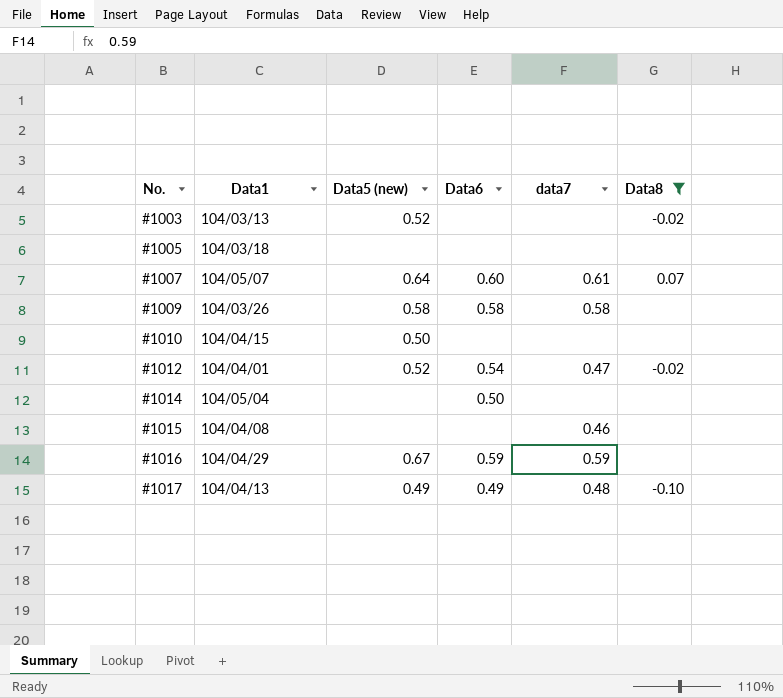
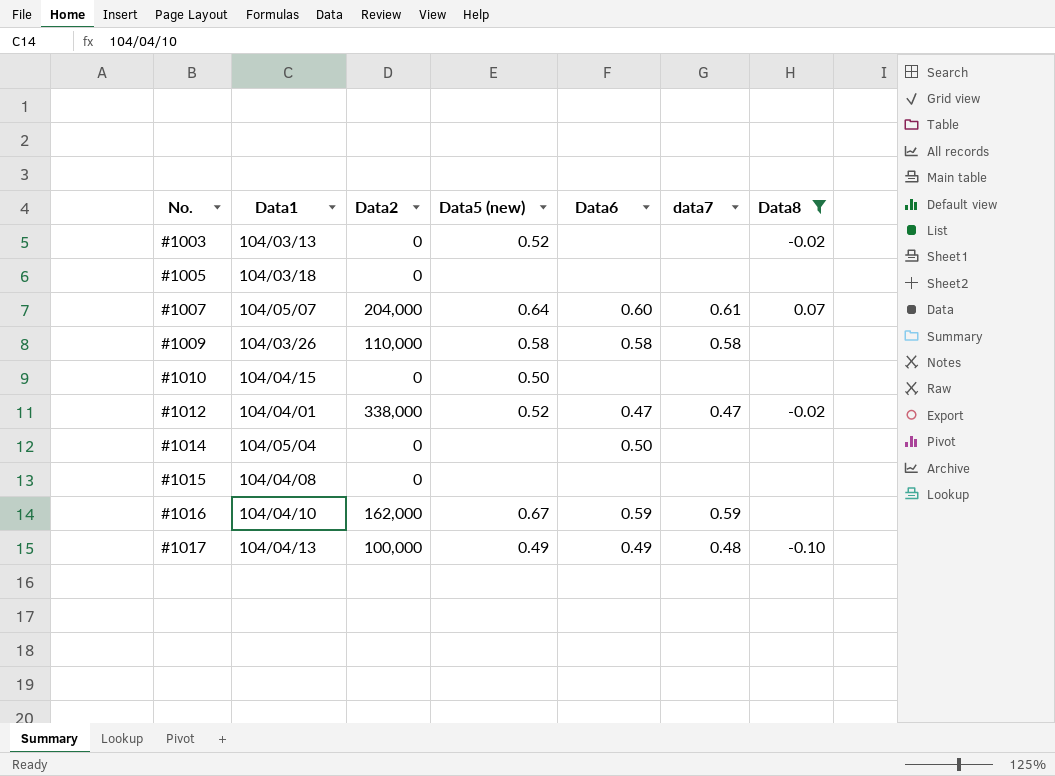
column Data2 | position: none -> 3
#1012 | Data6: 0.54 -> 0.47
#1015 | data7: 0.46 -> none
#1016 | Data1: 104/04/29 -> 104/04/10

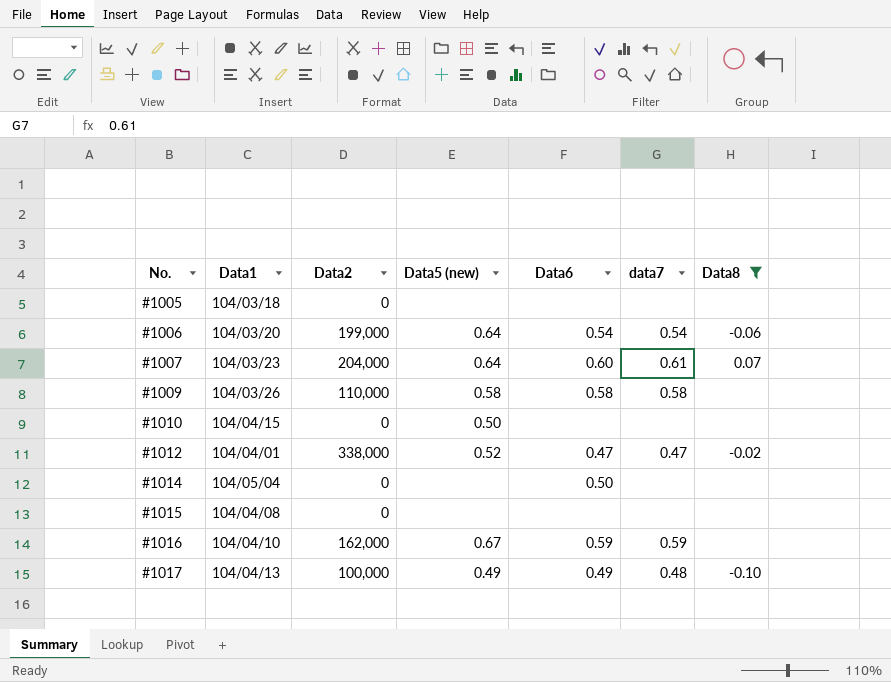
row #1003: 104/03/13 | 0 | 0.52 | none | none | -0.02 -> none
row #1006: none -> 104/03/20 | 199,000 | 0.64 | 0.54 | 0.54 | -0.06
#1007 | Data1: 104/05/07 -> 104/03/23

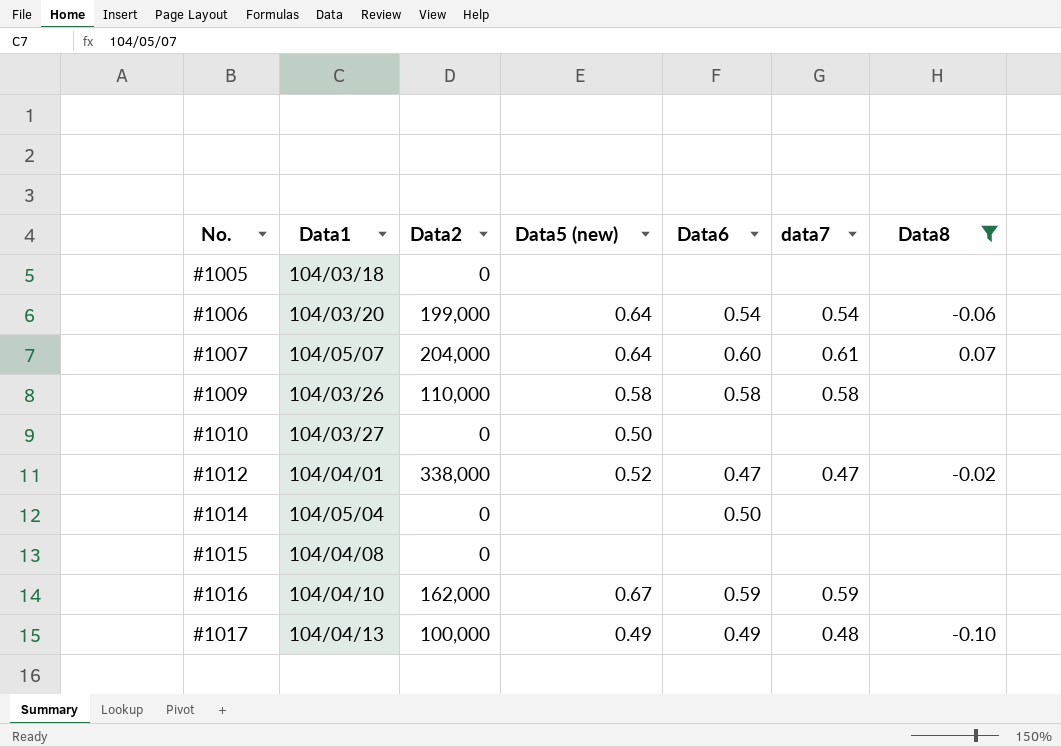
#1007 | Data1: 104/03/23 -> 104/05/07
#1010 | Data1: 104/04/15 -> 104/03/27

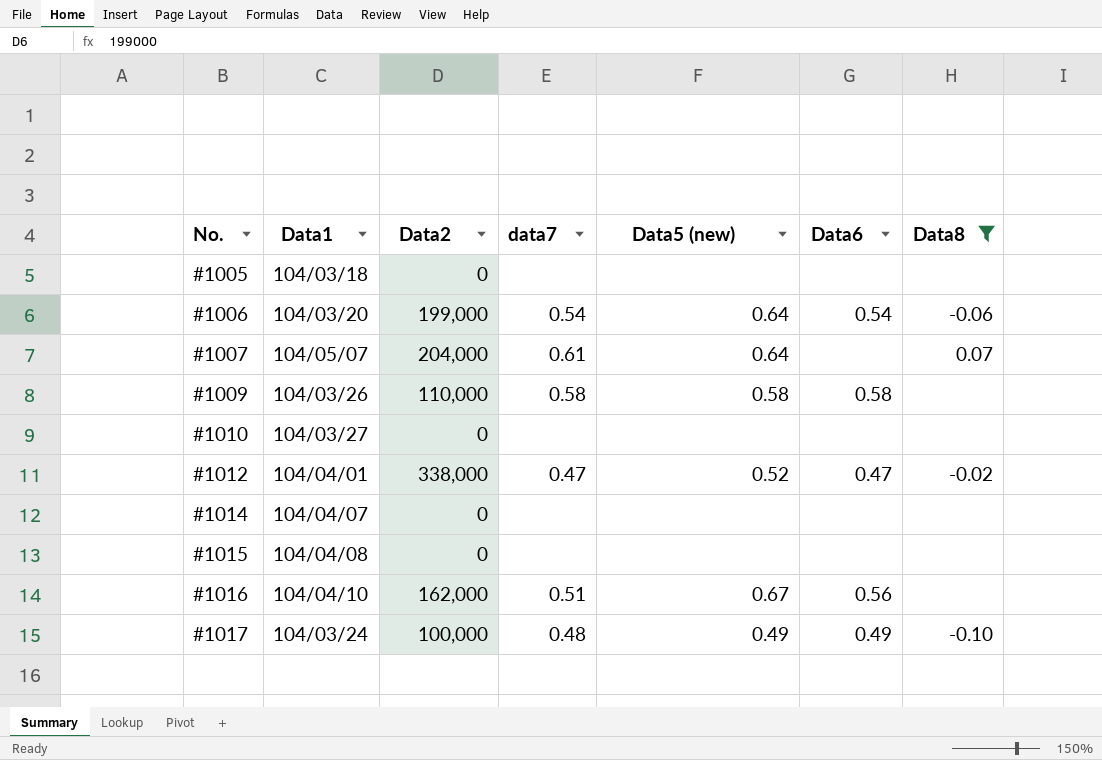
column data7 | position: 6 -> 4
#1007 | Data6: 0.60 -> none
#1010 | Data5 (new): 0.50 -> none
#1014 | Data1: 104/05/04 -> 104/04/07
#1014 | Data6: 0.50 -> none
#1016 | data7: 0.59 -> 0.51
#1016 | Data6: 0.59 -> 0.56
#1017 | Data1: 104/04/13 -> 104/03/24

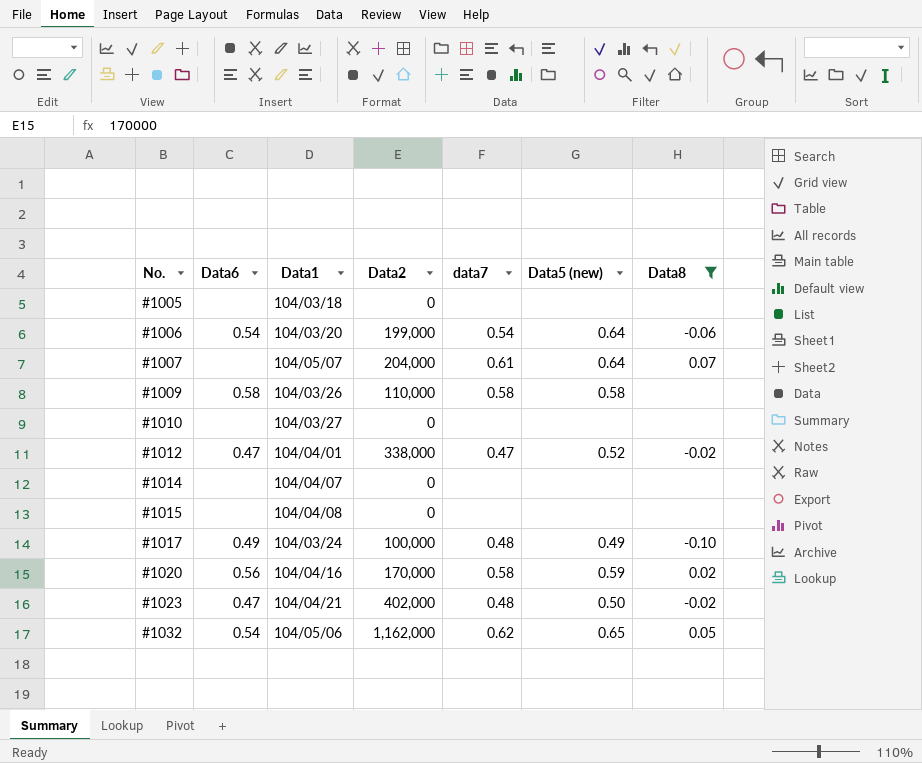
column Data6 | position: 6 -> 2
row #1016: 104/04/10 | 162,000 | 0.51 | 0.67 | 0.56 | none -> none
row #1020: none -> 0.56 | 104/04/16 | 170,000 | 0.58 | 0.59 | 0.02
row #1023: none -> 0.47 | 104/04/21 | 402,000 | 0.48 | 0.50 | -0.02
row #1032: none -> 0.54 | 104/05/06 | 1,162,000 | 0.62 | 0.65 | 0.05

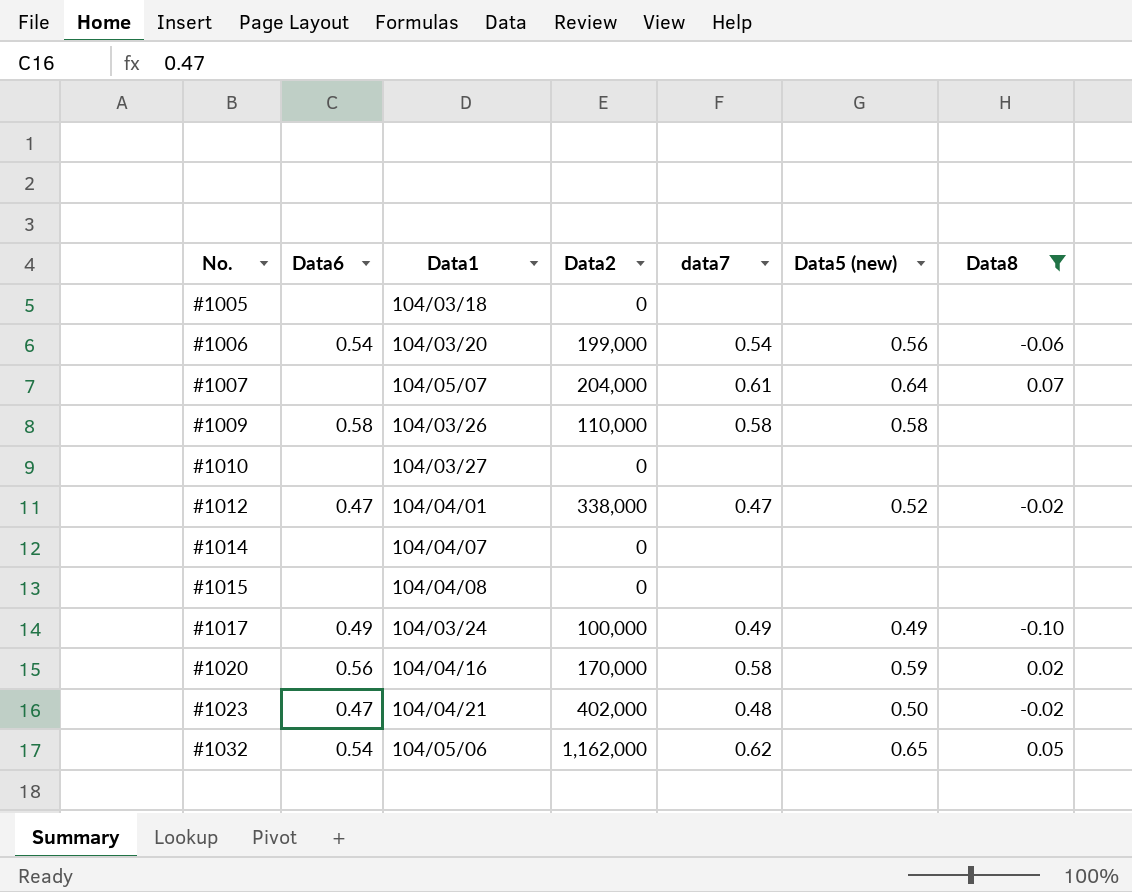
#1006 | Data5 (new): 0.64 -> 0.56
#1017 | data7: 0.48 -> 0.49

